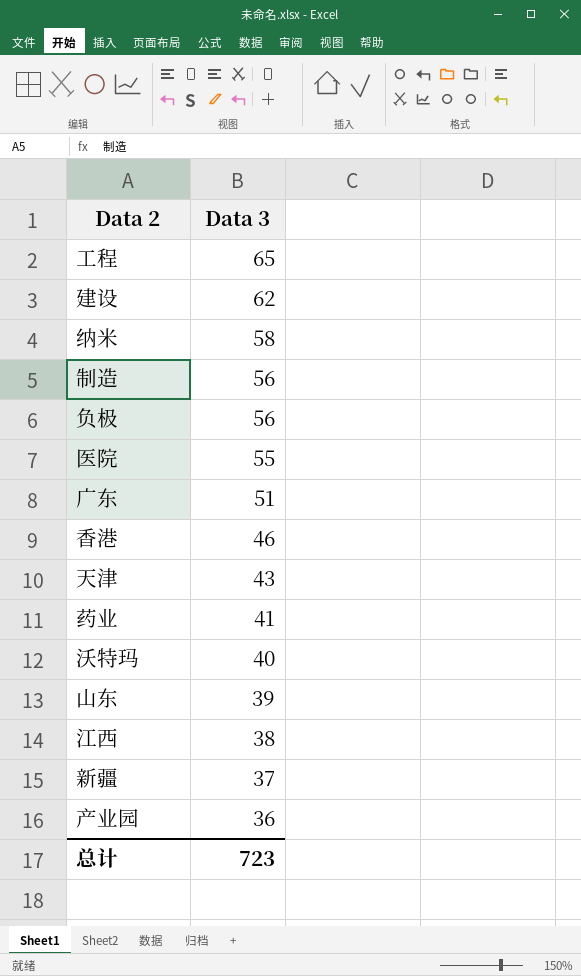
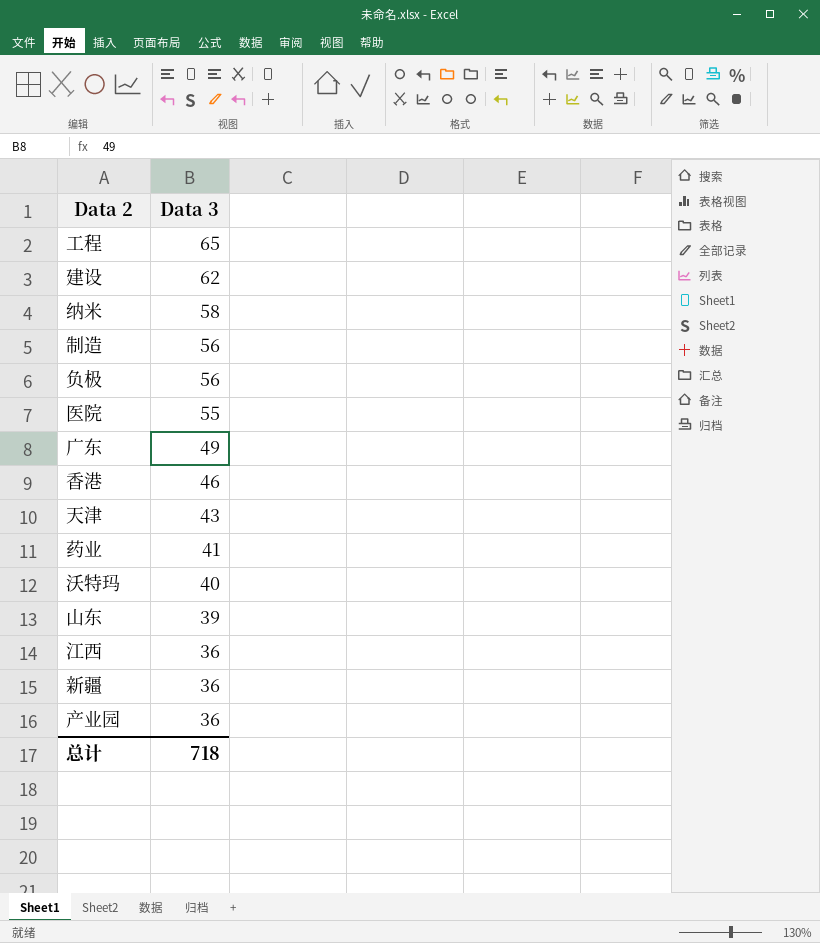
广东 | Data 3: 51 -> 49
江西 | Data 3: 38 -> 36
新疆 | Data 3: 37 -> 36
总计 | Data 3: 723 -> 718

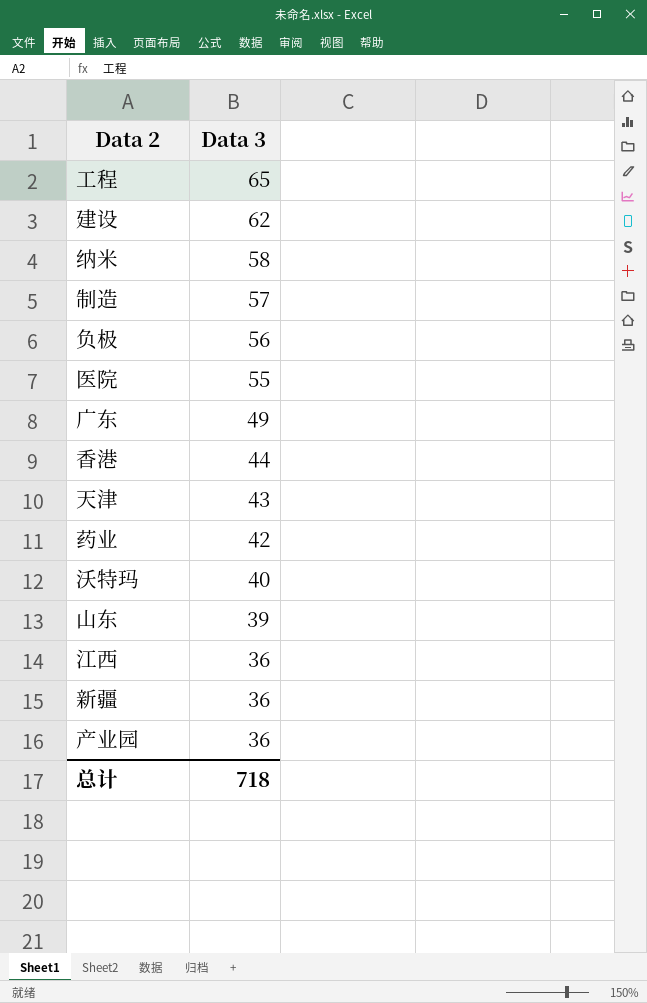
制造 | Data 3: 56 -> 57
香港 | Data 3: 46 -> 44
药业 | Data 3: 41 -> 42

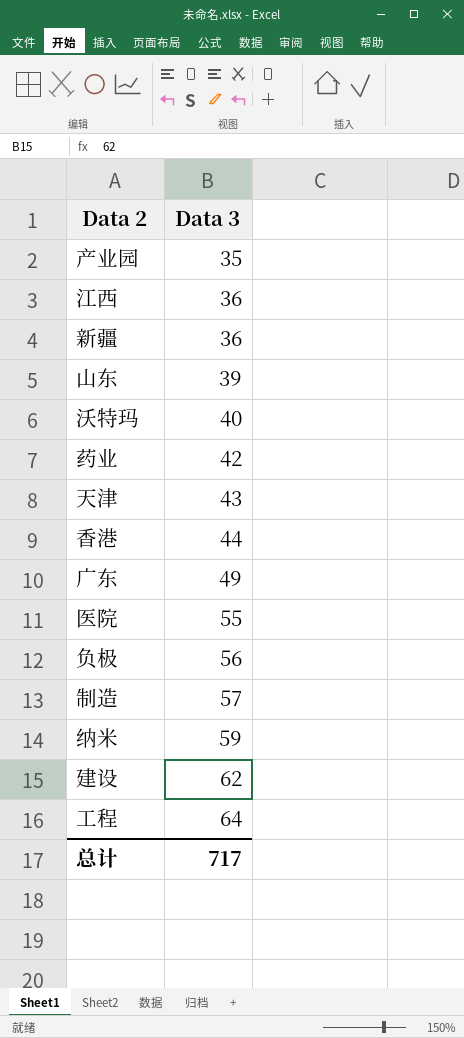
row order: Data 3 descending -> Data 3 ascending
产业园 | Data 3: 36 -> 35
纳米 | Data 3: 58 -> 59
工程 | Data 3: 65 -> 64
总计 | Data 3: 718 -> 717

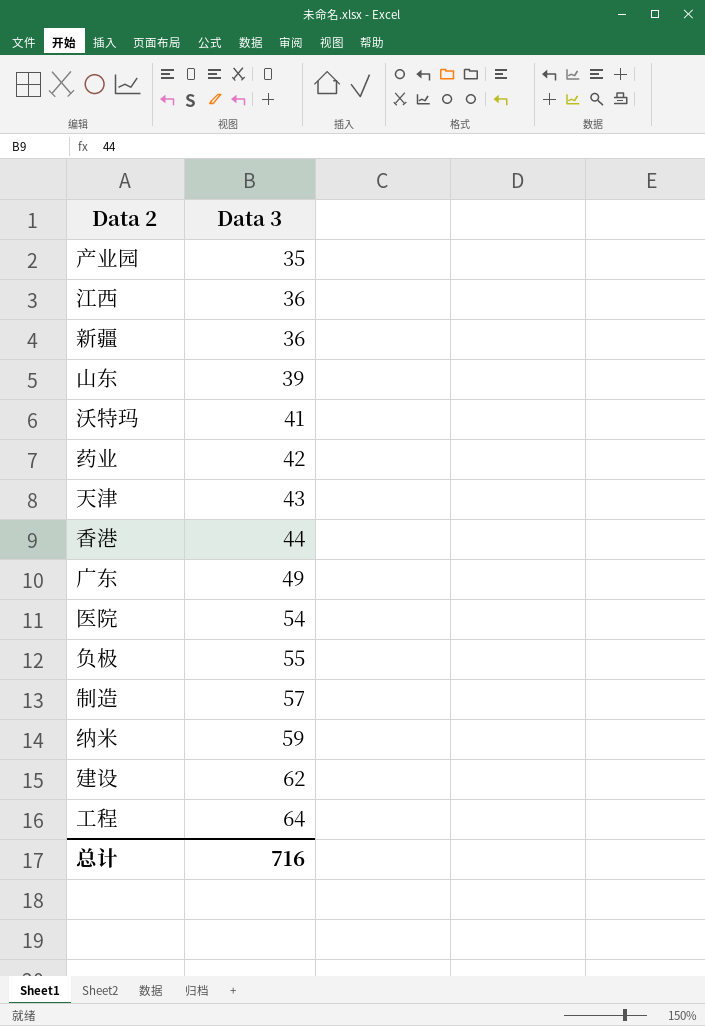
沃特玛 | Data 3: 40 -> 41
医院 | Data 3: 55 -> 54
负极 | Data 3: 56 -> 55
总计 | Data 3: 717 -> 716

